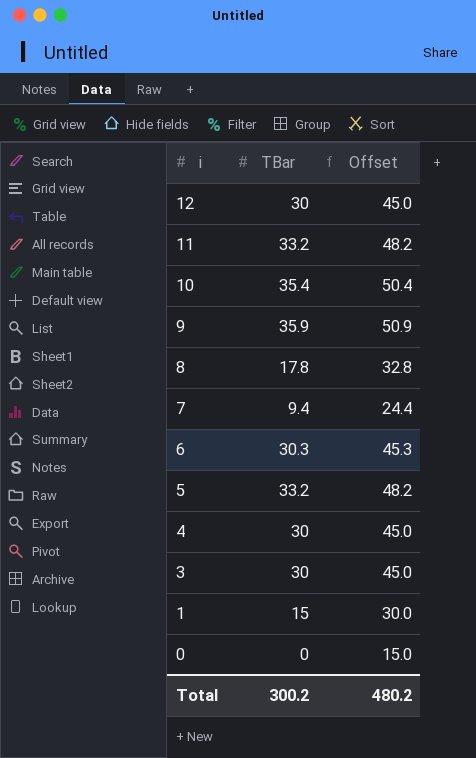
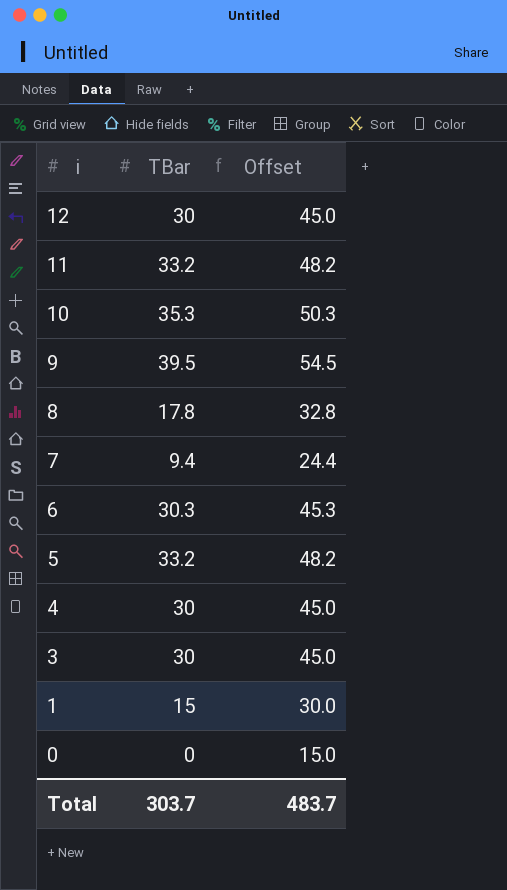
10 | TBar: 35.4 -> 35.3
10 | Offset: 50.4 -> 50.3
9 | TBar: 35.9 -> 39.5
9 | Offset: 50.9 -> 54.5
Total | TBar: 300.2 -> 303.7
Total | Offset: 480.2 -> 483.7

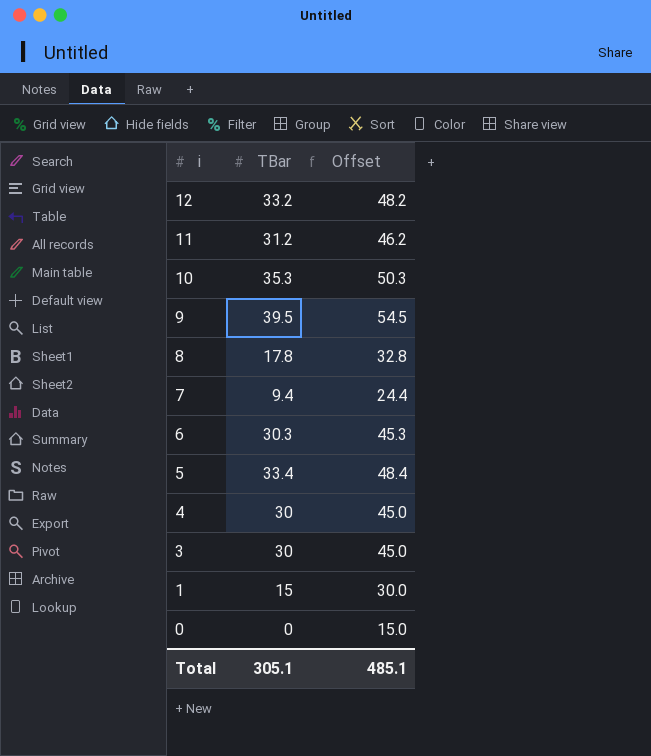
12 | TBar: 30 -> 33.2
12 | Offset: 45.0 -> 48.2
11 | TBar: 33.2 -> 31.2
11 | Offset: 48.2 -> 46.2
5 | TBar: 33.2 -> 33.4
5 | Offset: 48.2 -> 48.4
Total | TBar: 303.7 -> 305.1
Total | Offset: 483.7 -> 485.1

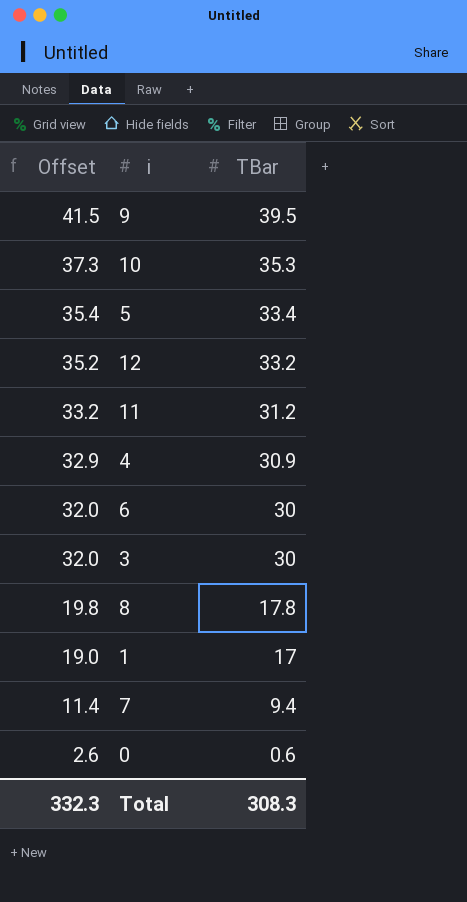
row order: i descending -> Offset descending
column Offset | formula: [TBar] + 15 -> [TBar] + 2
column Offset | position: 3 -> 1
4 | TBar: 30 -> 30.9
6 | TBar: 30.3 -> 30
1 | TBar: 15 -> 17
0 | TBar: 0 -> 0.6
Total | Offset: 485.1 -> 332.3
Total | TBar: 305.1 -> 308.3

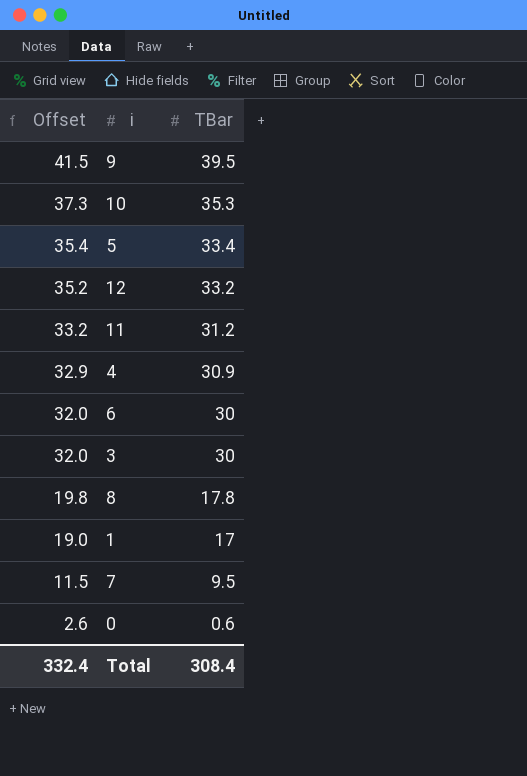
7 | Offset: 11.4 -> 11.5
7 | TBar: 9.4 -> 9.5
Total | Offset: 332.3 -> 332.4
Total | TBar: 308.3 -> 308.4

